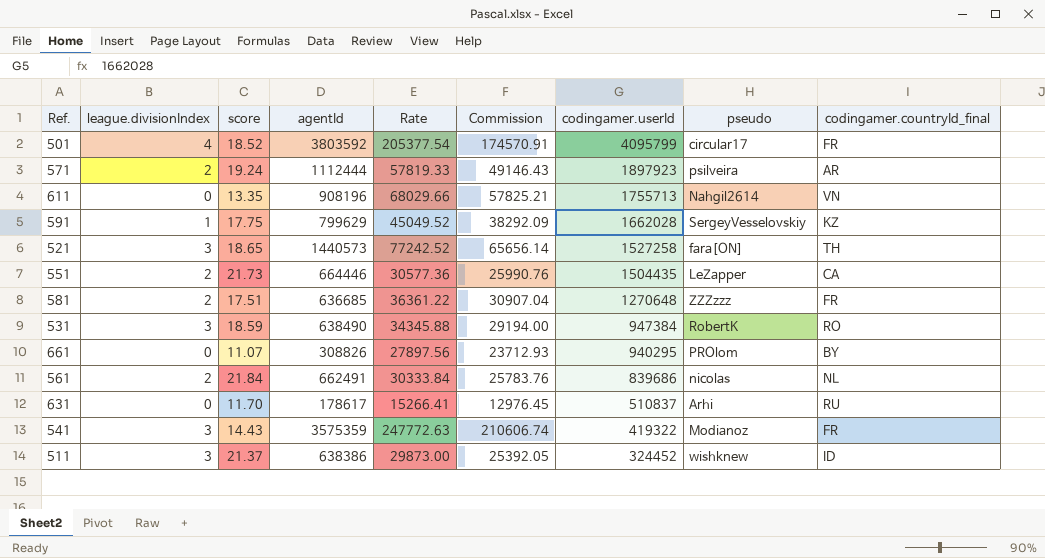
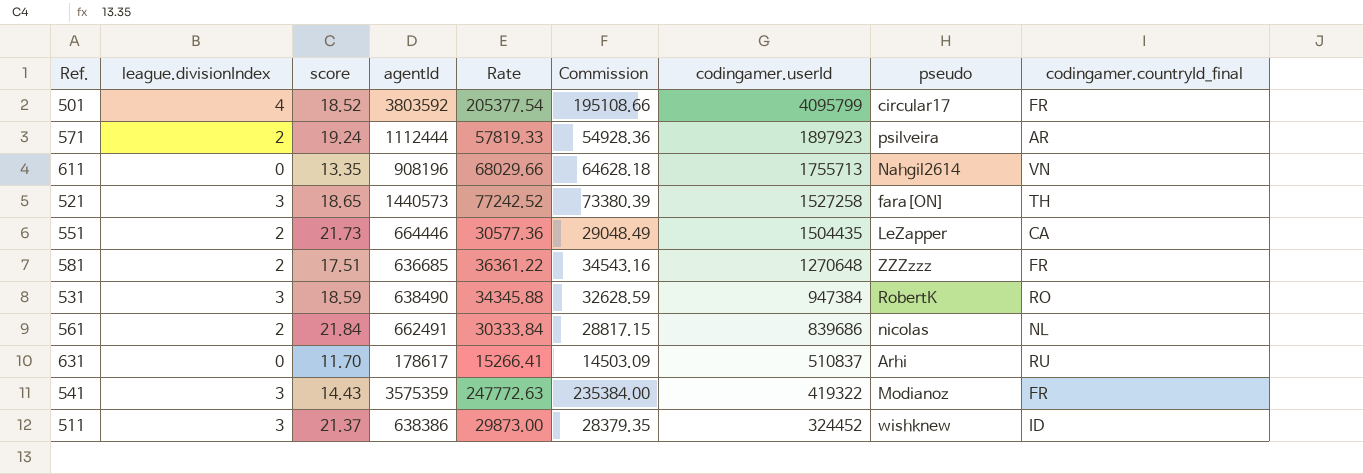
column Commission | formula: [Rate] * 0.85 -> [Rate] * 0.95
row 591: 1 | 17.75 | 799629 | 45049.52 | 38292.09 | 1662028 | SergeyVesselovskiy | KZ -> none
row 661: 0 | 11.07 | 308826 | 27897.56 | 23712.93 | 940295 | PROlom | BY -> none

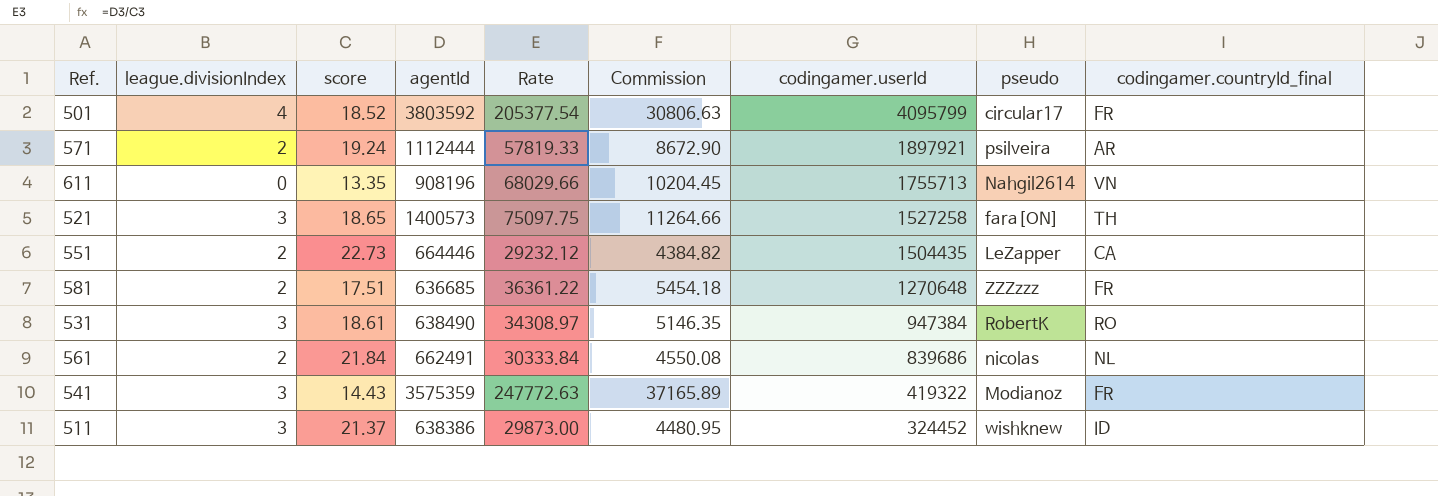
column Commission | formula: [Rate] * 0.95 -> [Rate] * 0.15
row 631: 0 | 11.70 | 178617 | 15266.41 | 14503.09 | 510837 | Arhi | RU -> none
571 | codingamer.userId: 1897923 -> 1897921
521 | agentId: 1440573 -> 1400573
521 | Rate: 77242.52 -> 75097.75
551 | score: 21.73 -> 22.73
551 | Rate: 30577.36 -> 29232.12
531 | score: 18.59 -> 18.61
531 | Rate: 34345.88 -> 34308.97

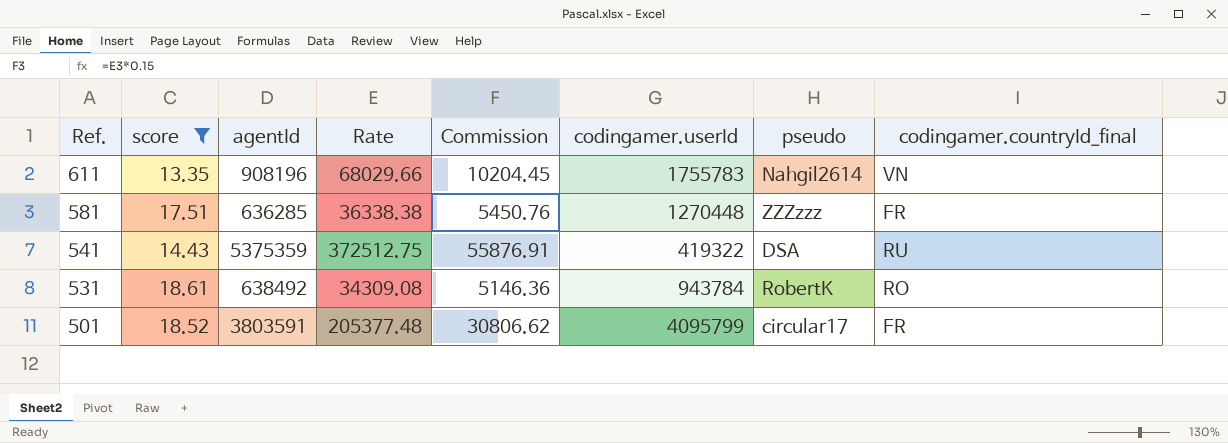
filter: none -> score <= 18.61
row order: codingamer.userId descending -> Ref. descending
column league.divisionIndex | position: 2 -> none
611 | codingamer.userId: 1755713 -> 1755783
581 | agentId: 636685 -> 636285
581 | Rate: 36361.22 -> 36338.38
581 | Commission: 5454.18 -> 5450.76
581 | codingamer.userId: 1270648 -> 1270448
541 | agentId: 3575359 -> 5375359
541 | Rate: 247772.63 -> 372512.75
541 | Commission: 37165.89 -> 55876.91
541 | pseudo: Modianoz -> DSA
541 | codingamer.countryId_final: FR -> RU
531 | agentId: 638490 -> 638492
531 | Rate: 34308.97 -> 34309.08
531 | Commission: 5146.35 -> 5146.36
531 | codingamer.userId: 947384 -> 943784
501 | agentId: 3803592 -> 3803591
501 | Rate: 205377.54 -> 205377.48
501 | Commission: 30806.63 -> 30806.62

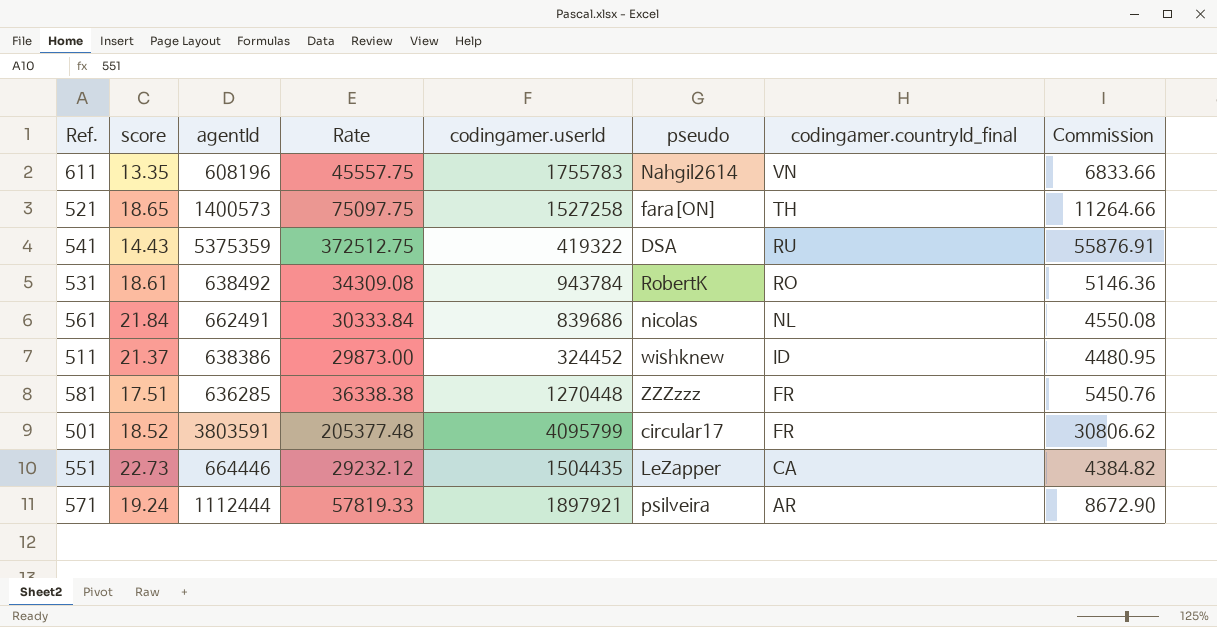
filter: score <= 18.61 -> none
row order: Ref. descending -> codingamer.countryId_final descending
column Commission | position: 5 -> 8
611 | agentId: 908196 -> 608196
611 | Rate: 68029.66 -> 45557.75
611 | Commission: 10204.45 -> 6833.66

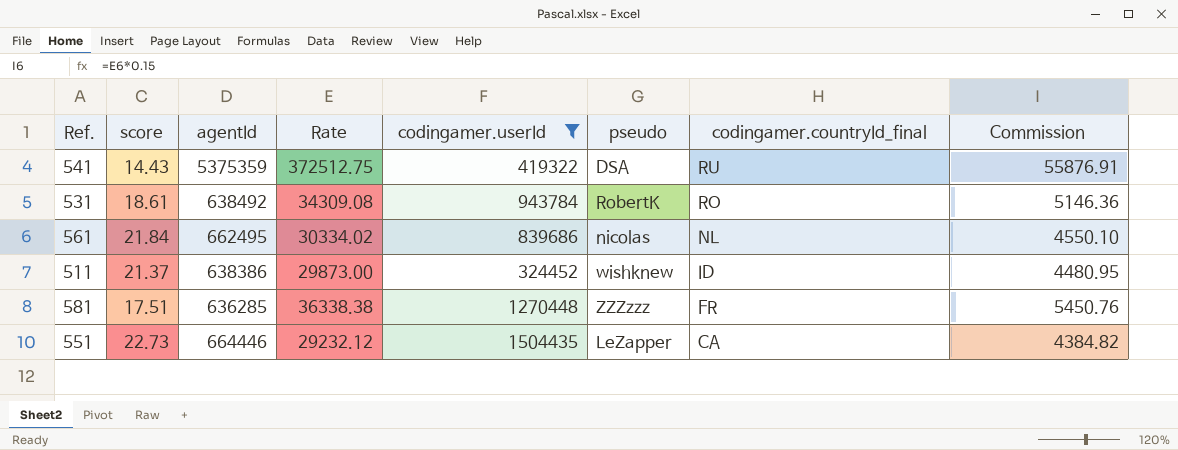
filter: none -> codingamer.userId <= 1504435
561 | agentId: 662491 -> 662495
561 | Rate: 30333.84 -> 30334.02
561 | Commission: 4550.08 -> 4550.10

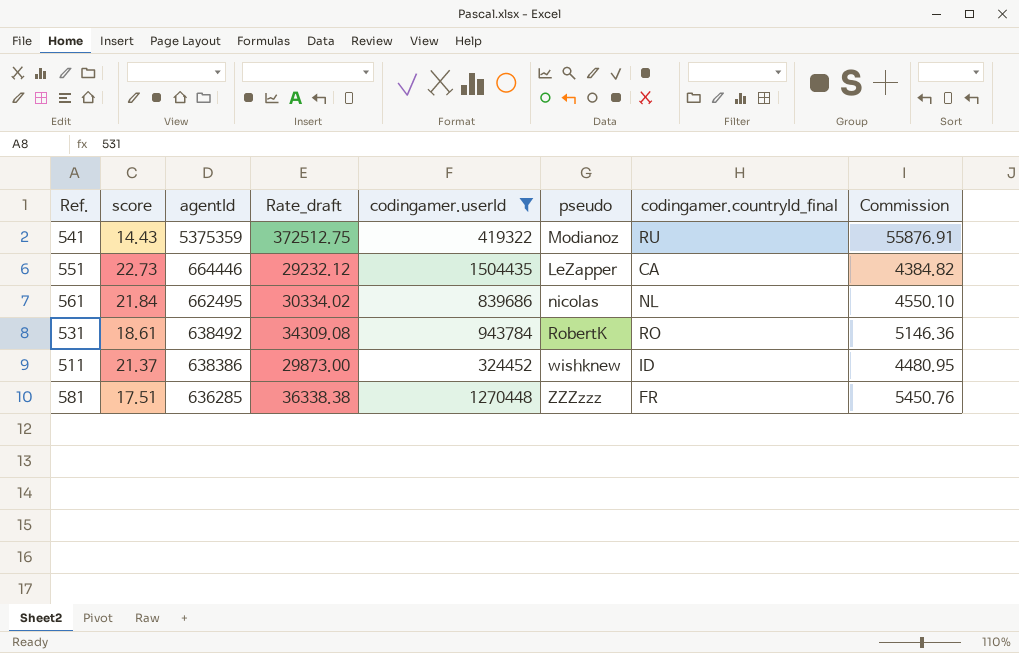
row order: codingamer.countryId_final descending -> agentId descending
column name: Rate -> Rate_draft
541 | pseudo: DSA -> Modianoz

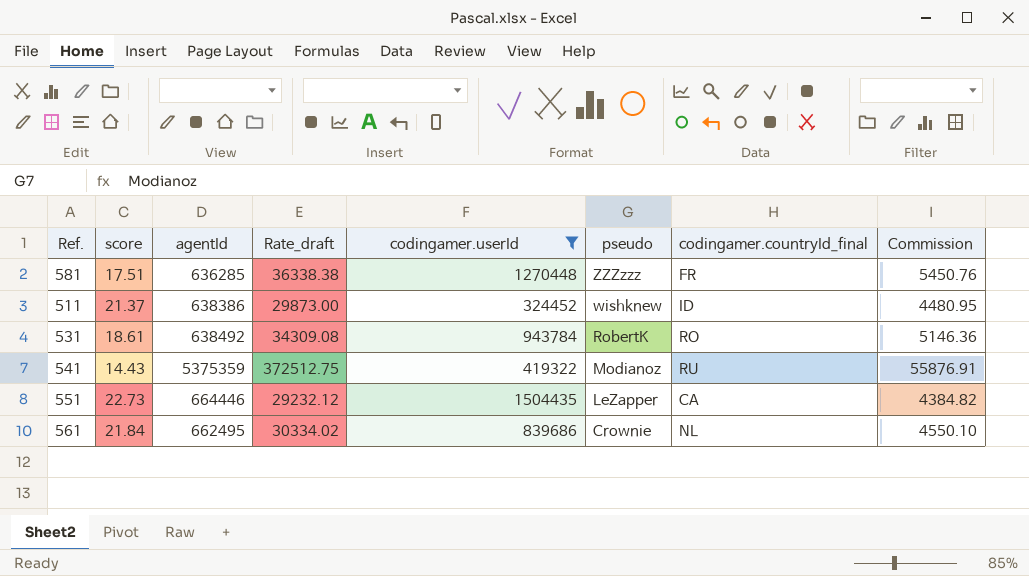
row order: agentId descending -> pseudo descending
561 | pseudo: nicolas -> Crownie

